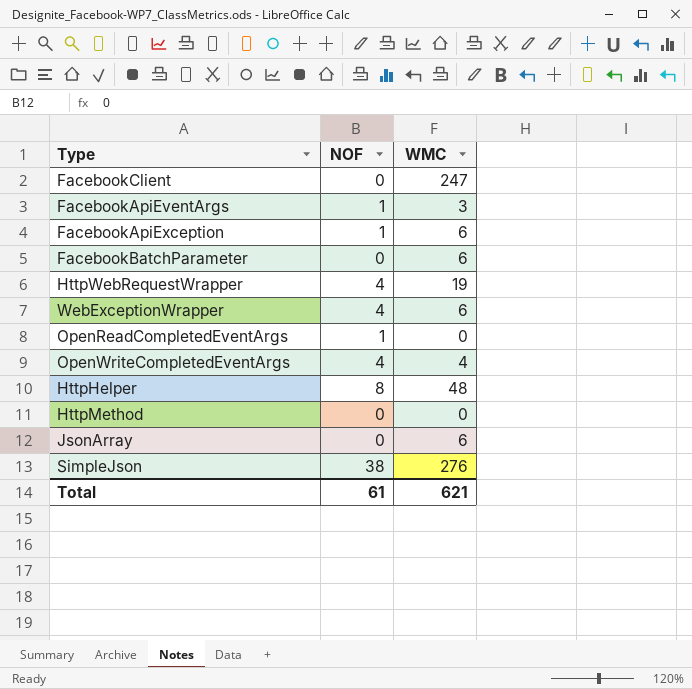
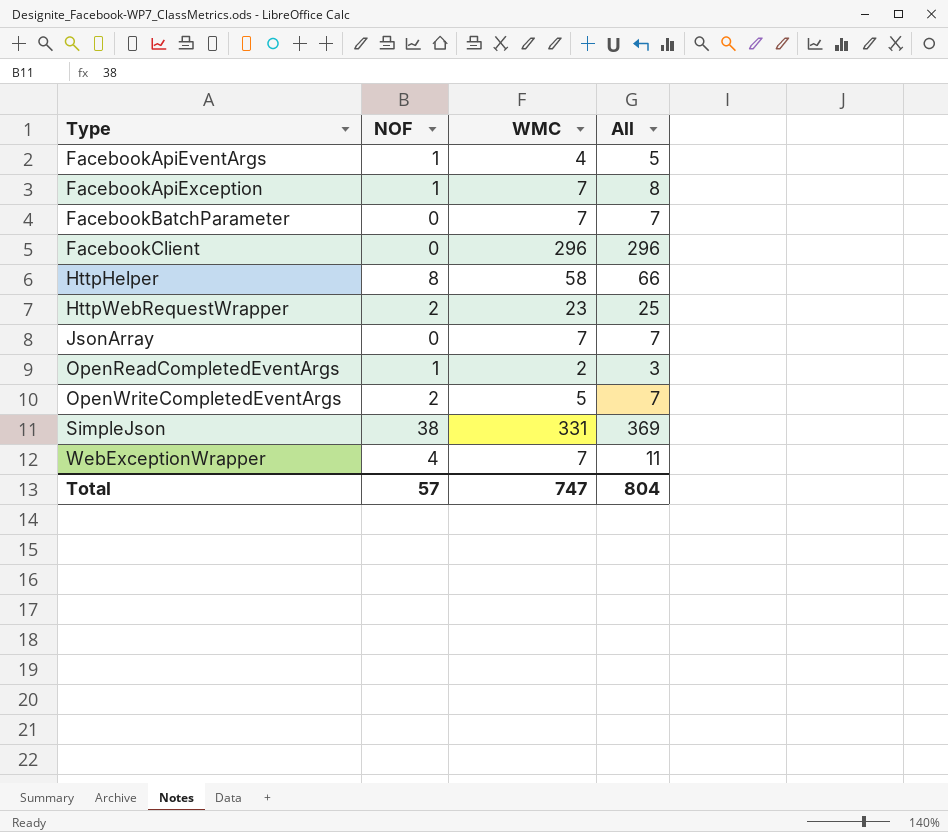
row order: none -> Type ascending
column All | formula: none -> [NOF] + [WMC]
row HttpMethod: 0 | 0 -> none
FacebookApiEventArgs | WMC: 3 -> 4
FacebookApiException | WMC: 6 -> 7
FacebookBatchParameter | WMC: 6 -> 7
FacebookClient | WMC: 247 -> 296
HttpHelper | WMC: 48 -> 58
HttpWebRequestWrapper | NOF: 4 -> 2
HttpWebRequestWrapper | WMC: 19 -> 23
JsonArray | WMC: 6 -> 7
OpenReadCompletedEventArgs | WMC: 0 -> 2
OpenWriteCompletedEventArgs | NOF: 4 -> 2
OpenWriteCompletedEventArgs | WMC: 4 -> 5
SimpleJson | WMC: 276 -> 331
WebExceptionWrapper | WMC: 6 -> 7
Total | NOF: 61 -> 57
Total | WMC: 621 -> 747

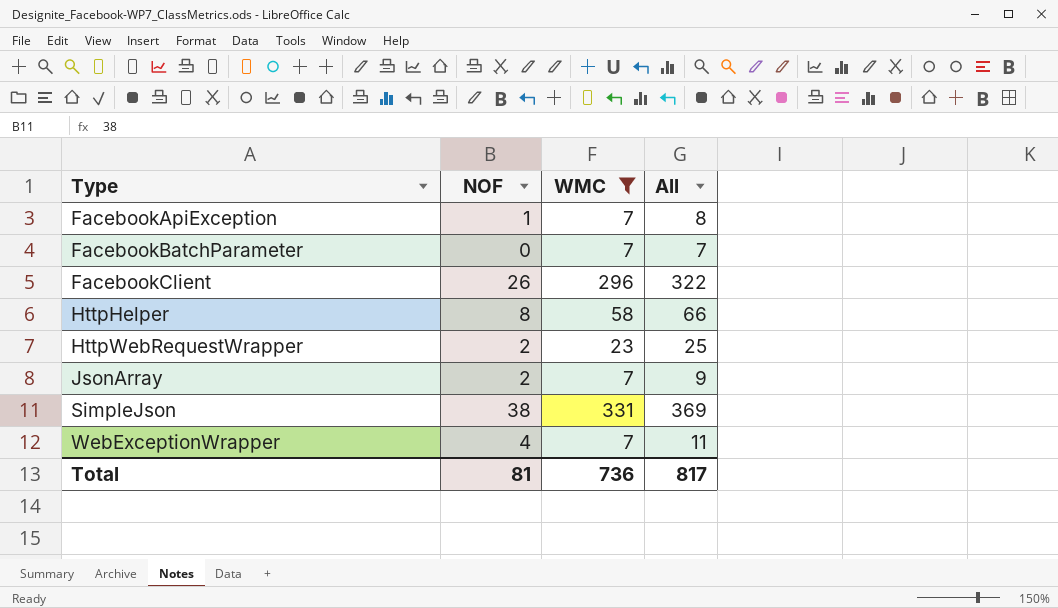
filter: none -> WMC >= 7
FacebookClient | NOF: 0 -> 26
FacebookClient | All: 296 -> 322
JsonArray | NOF: 0 -> 2
JsonArray | All: 7 -> 9
Total | NOF: 57 -> 81
Total | WMC: 747 -> 736
Total | All: 804 -> 817

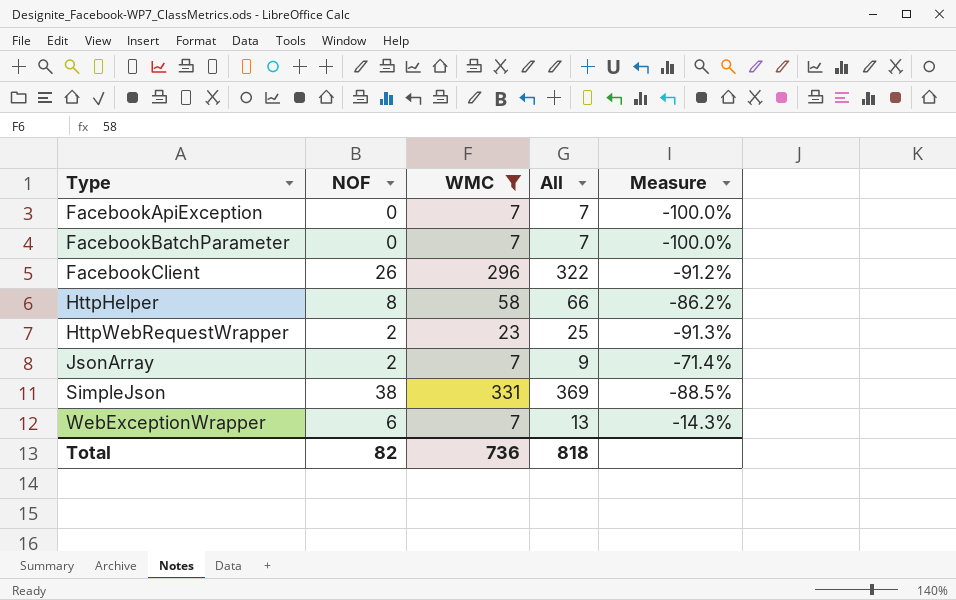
column Measure | formula: none -> ([NOF] - [WMC]) / [WMC]
FacebookApiException | NOF: 1 -> 0
FacebookApiException | All: 8 -> 7
WebExceptionWrapper | NOF: 4 -> 6
WebExceptionWrapper | All: 11 -> 13
Total | NOF: 81 -> 82
Total | All: 817 -> 818

